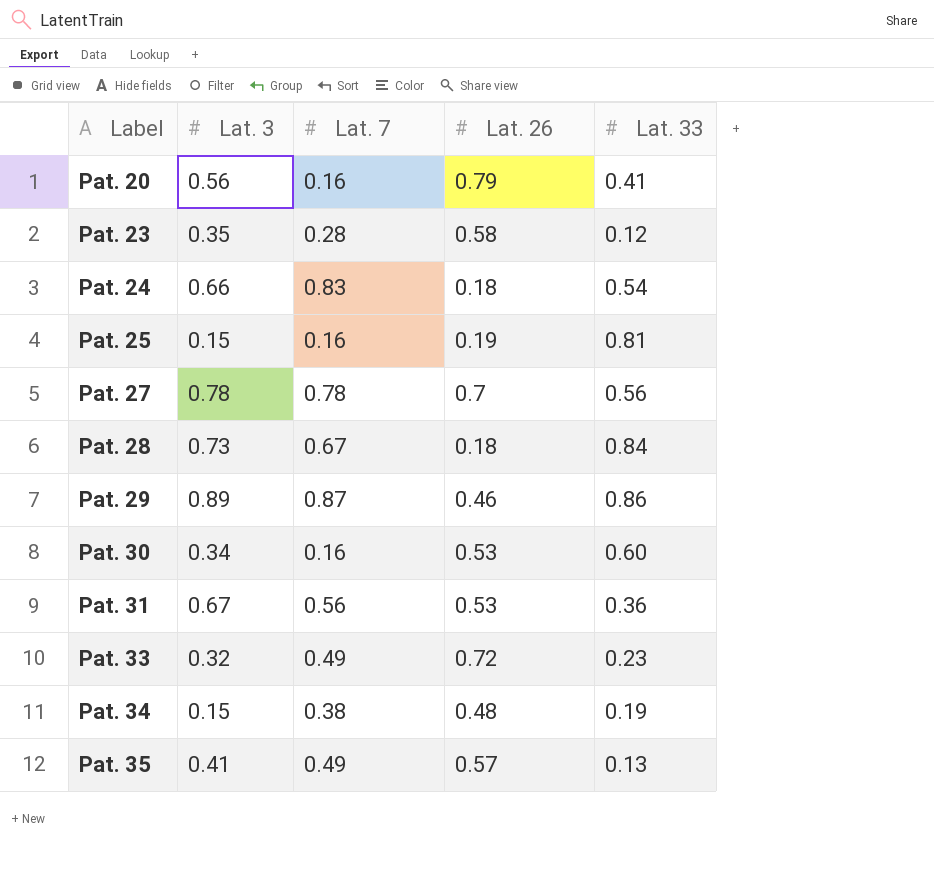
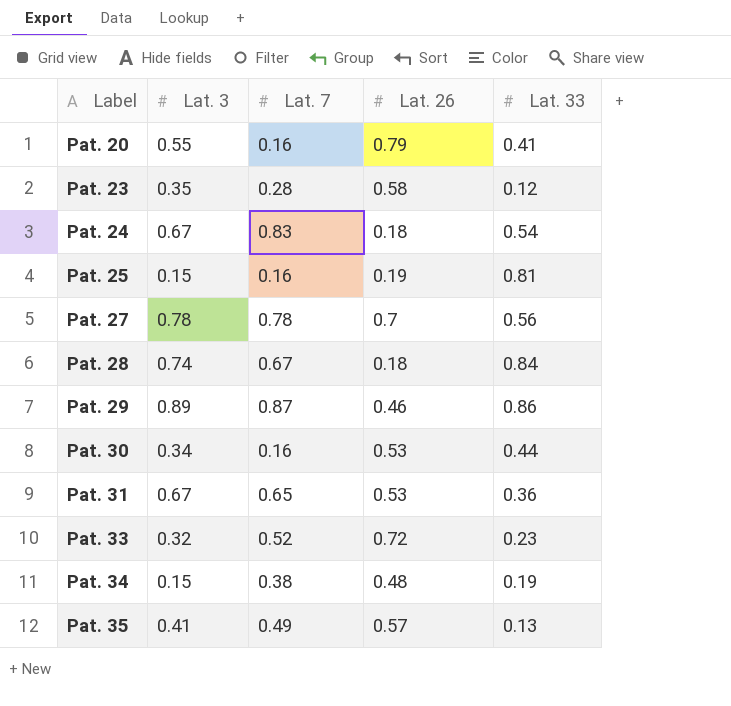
Pat. 20 | Lat. 3: 0.56 -> 0.55
Pat. 24 | Lat. 3: 0.66 -> 0.67
Pat. 28 | Lat. 3: 0.73 -> 0.74
Pat. 30 | Lat. 33: 0.60 -> 0.44
Pat. 31 | Lat. 7: 0.56 -> 0.65
Pat. 33 | Lat. 7: 0.49 -> 0.52

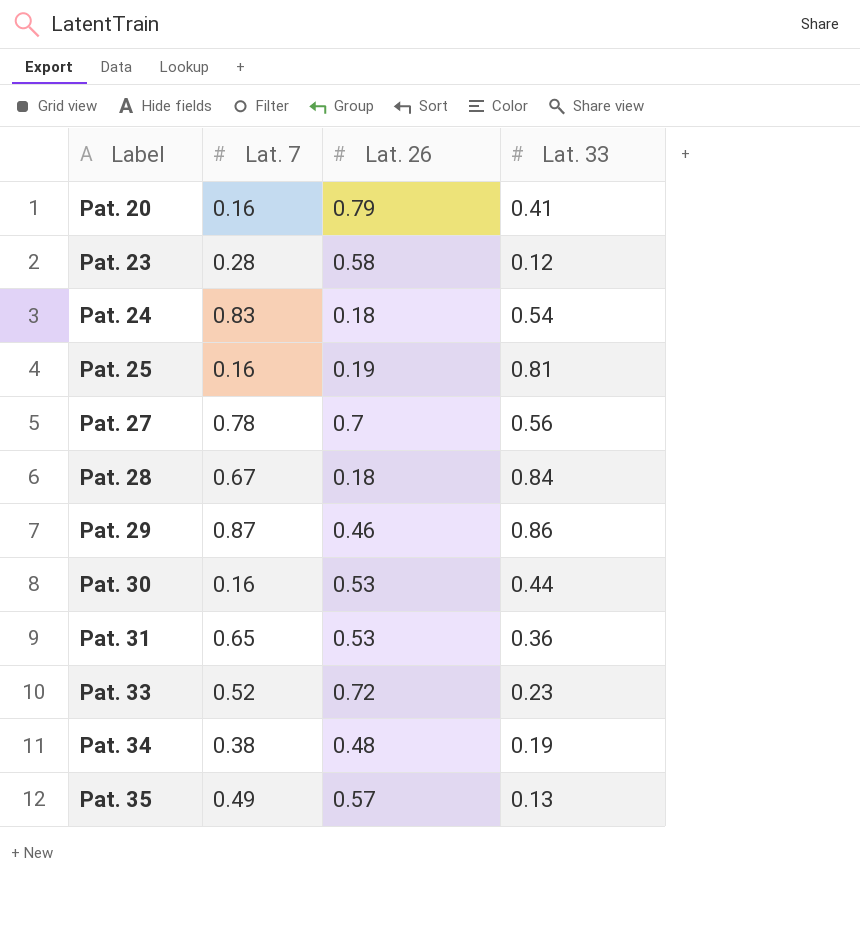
column Lat. 3 | position: 2 -> none

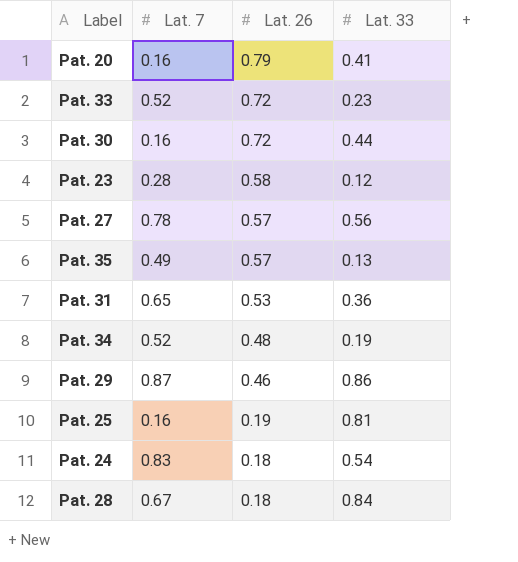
row order: Label ascending -> Lat. 26 descending
Pat. 30 | Lat. 26: 0.53 -> 0.72
Pat. 27 | Lat. 26: 0.7 -> 0.57
Pat. 34 | Lat. 7: 0.38 -> 0.52

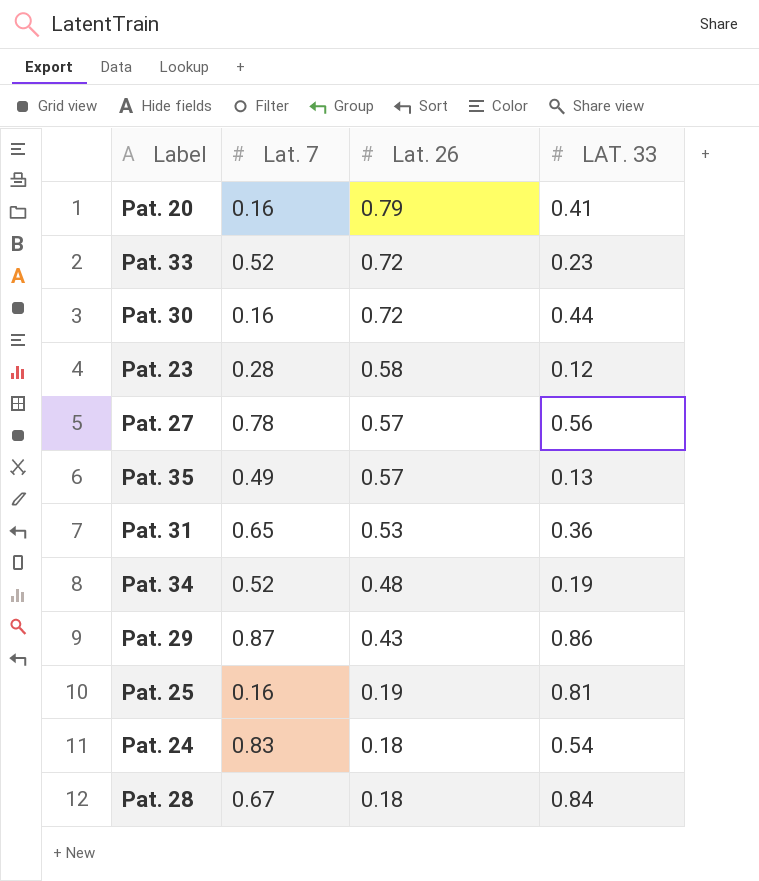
column name: Lat. 33 -> LAT. 33
Pat. 29 | Lat. 26: 0.46 -> 0.43

